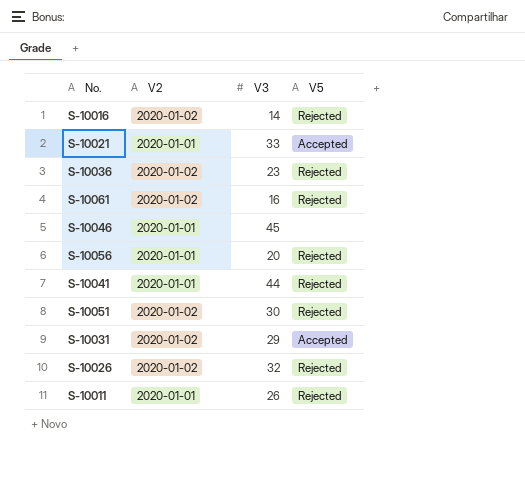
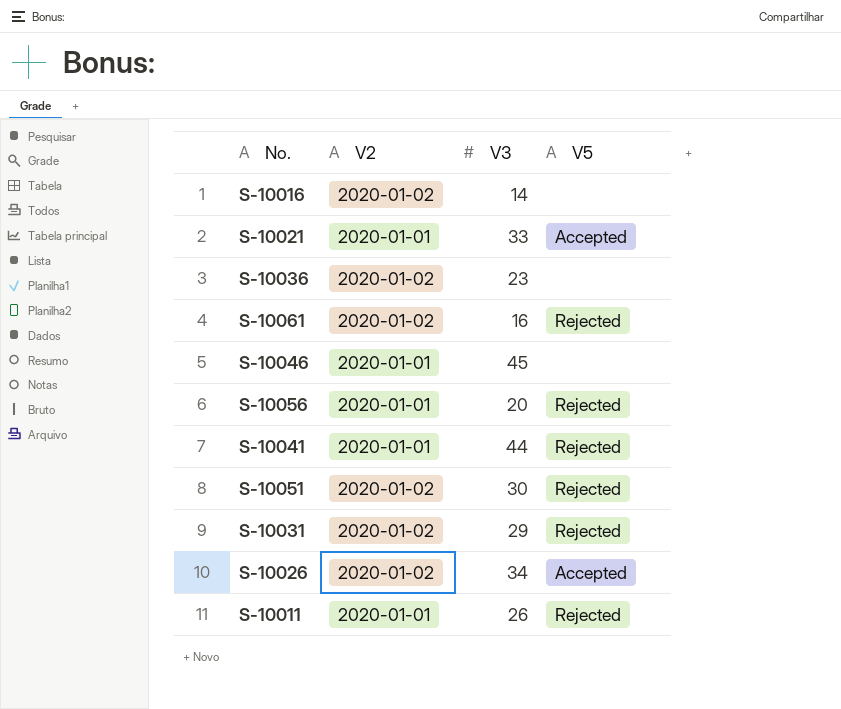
S-10016 | V5: Rejected -> none
S-10036 | V5: Rejected -> none
S-10031 | V5: Accepted -> Rejected
S-10026 | V3: 32 -> 34
S-10026 | V5: Rejected -> Accepted

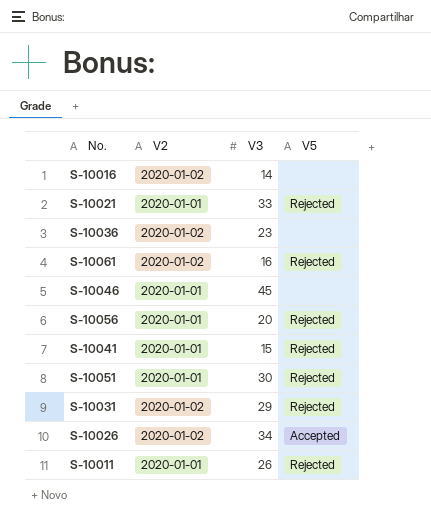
S-10021 | V5: Accepted -> Rejected
S-10041 | V3: 44 -> 15
S-10051 | V2: 2020-01-02 -> 2020-01-01

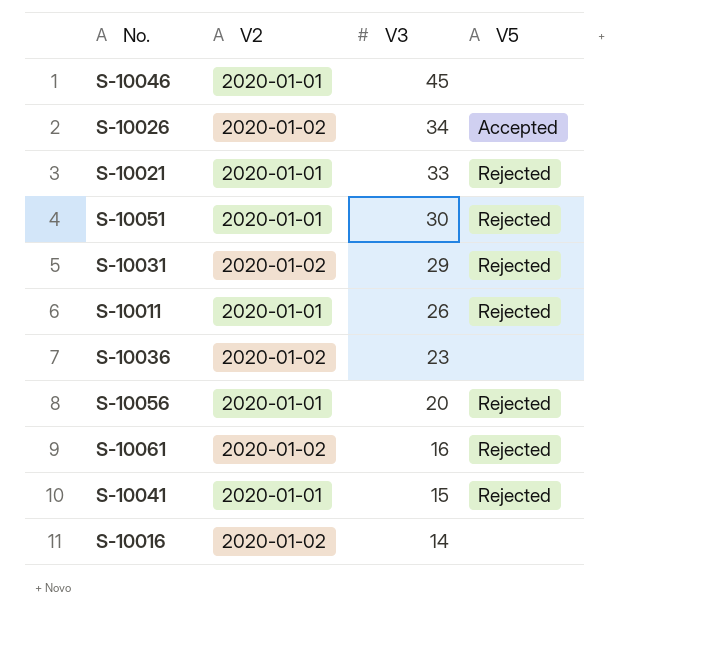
row order: none -> V3 descending

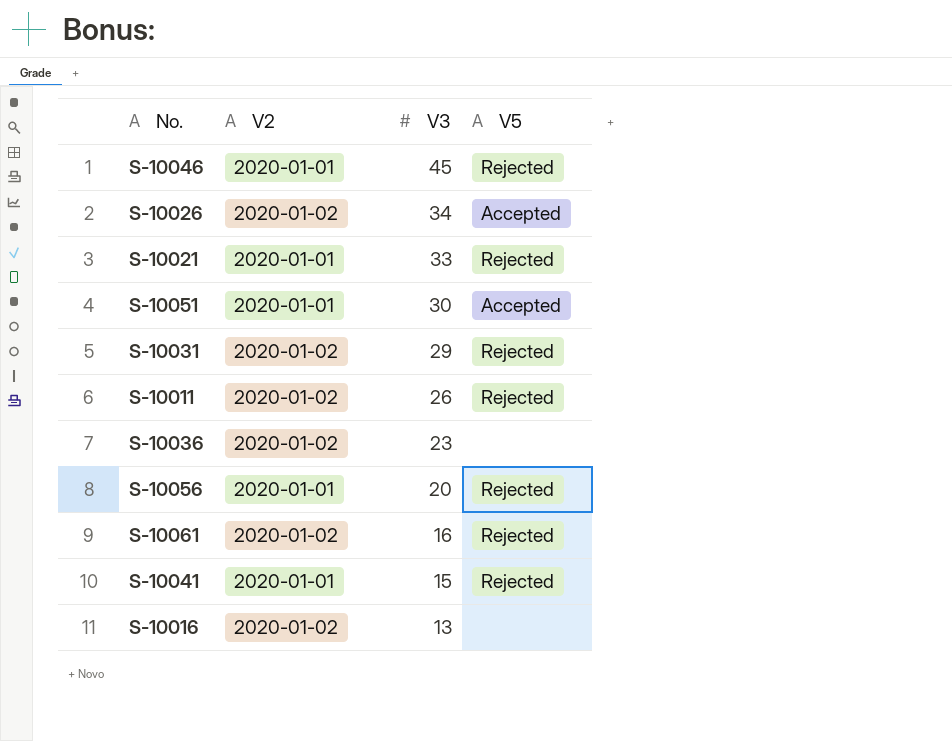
S-10046 | V5: none -> Rejected
S-10051 | V5: Rejected -> Accepted
S-10011 | V2: 2020-01-01 -> 2020-01-02
S-10016 | V3: 14 -> 13

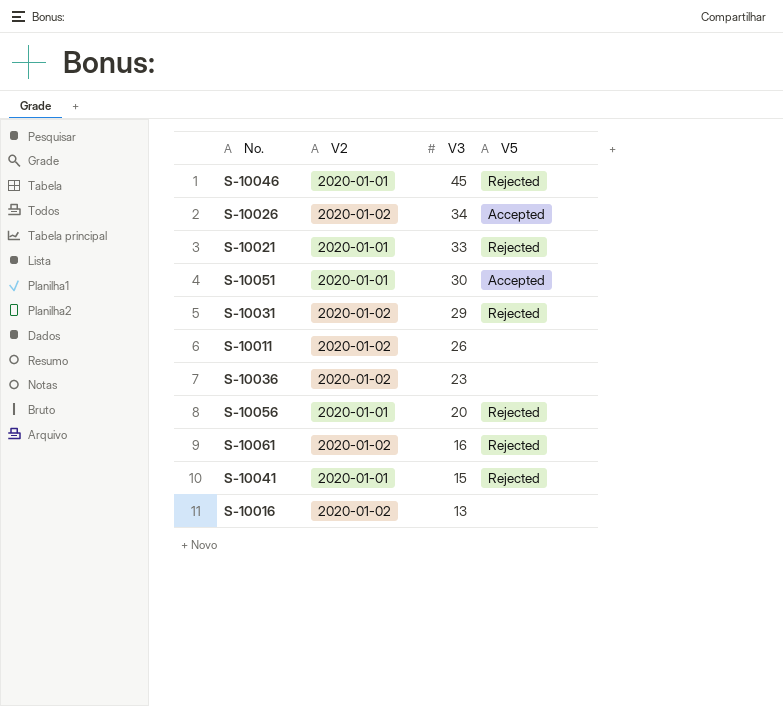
S-10011 | V5: Rejected -> none

